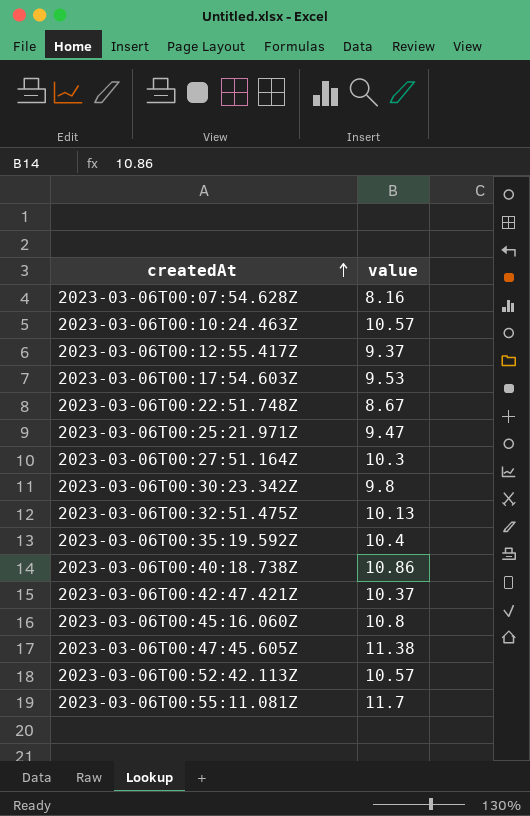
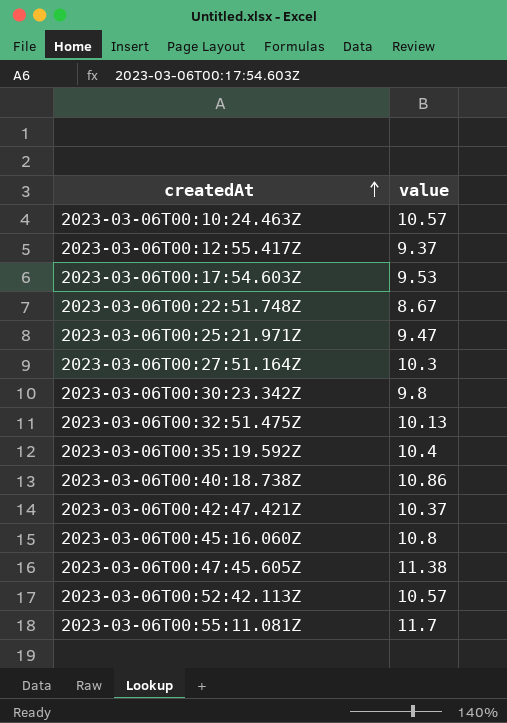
row 2023-03-06T00:07:54.628Z: 8.16 -> none

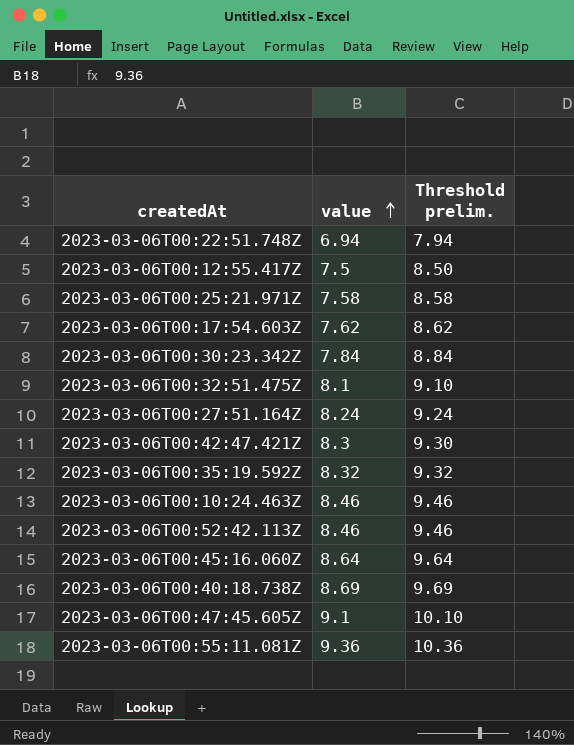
row order: createdAt ascending -> value ascending
column Threshold prelim. | formula: none -> [value] + 1
2023-03-06T00:22:51.748Z | value: 8.67 -> 6.94
2023-03-06T00:12:55.417Z | value: 9.37 -> 7.5
2023-03-06T00:25:21.971Z | value: 9.47 -> 7.58
2023-03-06T00:17:54.603Z | value: 9.53 -> 7.62
2023-03-06T00:30:23.342Z | value: 9.8 -> 7.84
2023-03-06T00:32:51.475Z | value: 10.13 -> 8.1
2023-03-06T00:27:51.164Z | value: 10.3 -> 8.24
2023-03-06T00:42:47.421Z | value: 10.37 -> 8.3
2023-03-06T00:35:19.592Z | value: 10.4 -> 8.32
2023-03-06T00:10:24.463Z | value: 10.57 -> 8.46
2023-03-06T00:52:42.113Z | value: 10.57 -> 8.46
2023-03-06T00:45:16.060Z | value: 10.8 -> 8.64
2023-03-06T00:40:18.738Z | value: 10.86 -> 8.69
2023-03-06T00:47:45.605Z | value: 11.38 -> 9.1
2023-03-06T00:55:11.081Z | value: 11.7 -> 9.36

